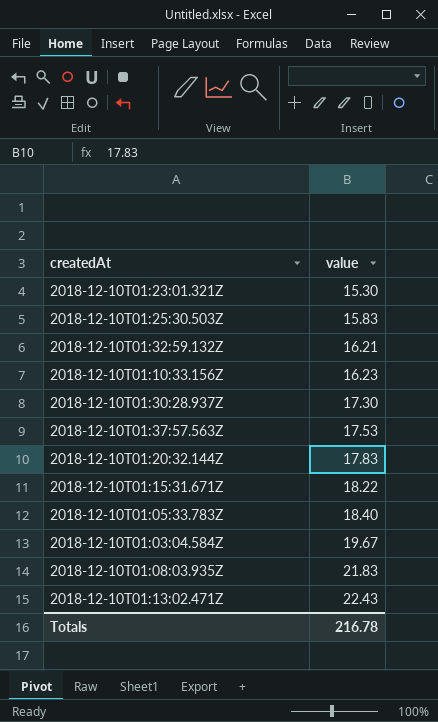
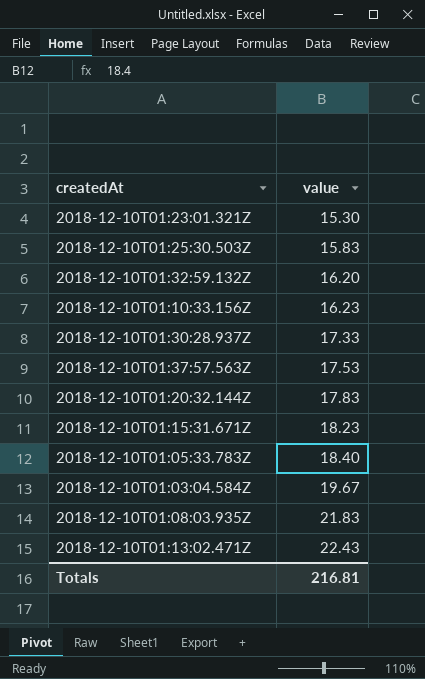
2018-12-10T01:32:59.132Z | value: 16.21 -> 16.20
2018-12-10T01:30:28.937Z | value: 17.30 -> 17.33
2018-12-10T01:15:31.671Z | value: 18.22 -> 18.23
Totals | value: 216.78 -> 216.81

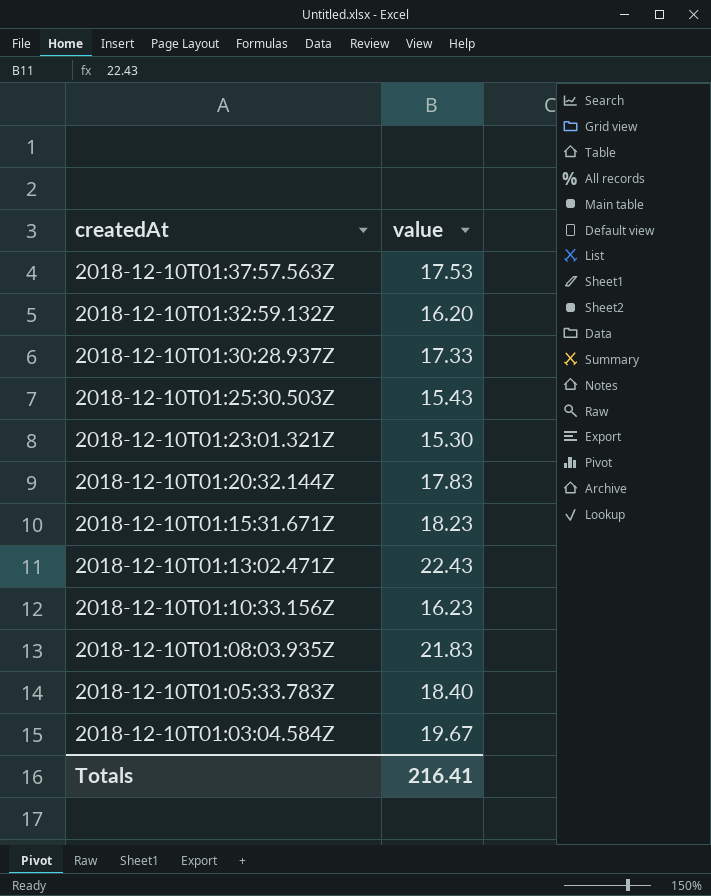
row order: value ascending -> createdAt descending
2018-12-10T01:25:30.503Z | value: 15.83 -> 15.43
Totals | value: 216.81 -> 216.41

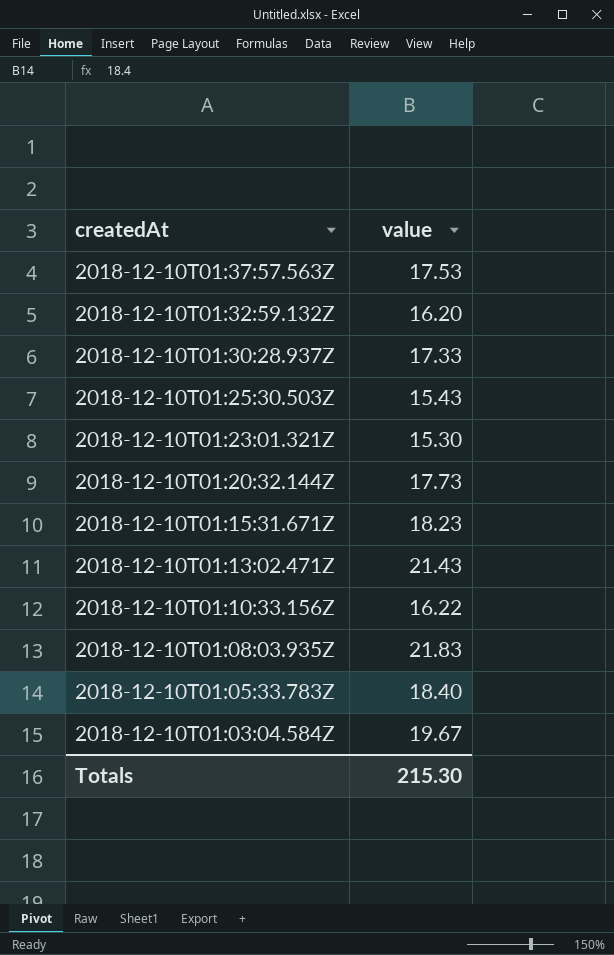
2018-12-10T01:20:32.144Z | value: 17.83 -> 17.73
2018-12-10T01:13:02.471Z | value: 22.43 -> 21.43
2018-12-10T01:10:33.156Z | value: 16.23 -> 16.22
Totals | value: 216.41 -> 215.30

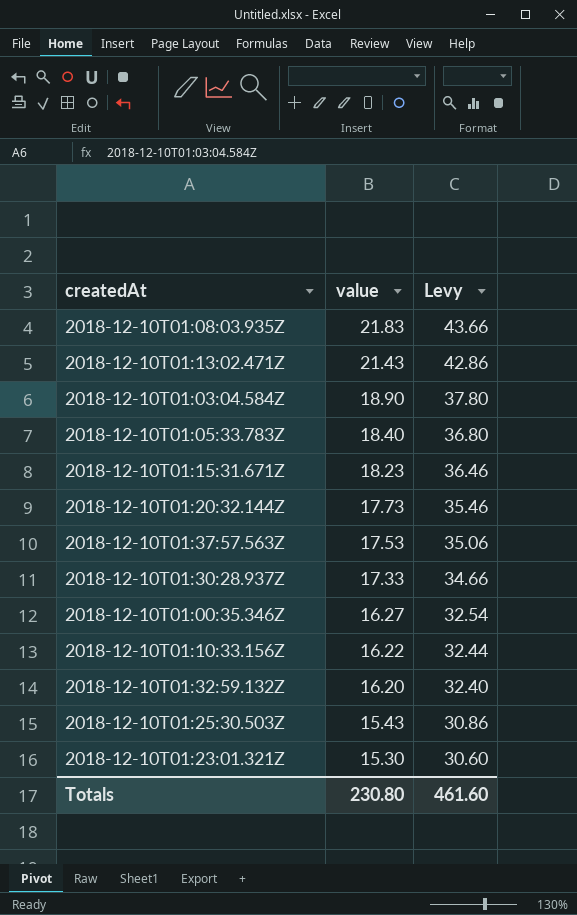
row order: createdAt descending -> value descending
column Levy | formula: none -> [value] * 2
2018-12-10T01:03:04.584Z | value: 19.67 -> 18.90
row 2018-12-10T01:00:35.346Z: none -> 16.27 | 32.54
Totals | value: 215.30 -> 230.80

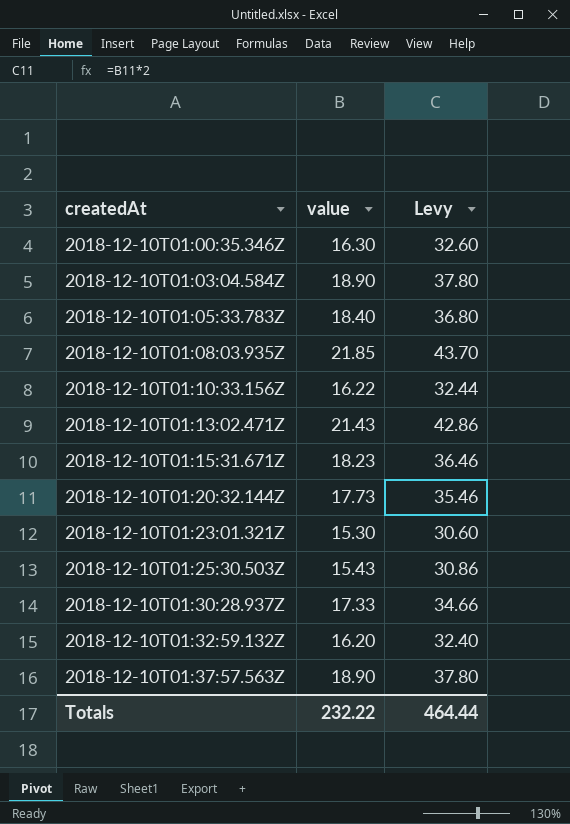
row order: value descending -> createdAt ascending
2018-12-10T01:00:35.346Z | value: 16.27 -> 16.30
2018-12-10T01:00:35.346Z | Levy: 32.54 -> 32.60
2018-12-10T01:08:03.935Z | value: 21.83 -> 21.85
2018-12-10T01:08:03.935Z | Levy: 43.66 -> 43.70
2018-12-10T01:37:57.563Z | value: 17.53 -> 18.90
2018-12-10T01:37:57.563Z | Levy: 35.06 -> 37.80
Totals | value: 230.80 -> 232.22
Totals | Levy: 461.60 -> 464.44

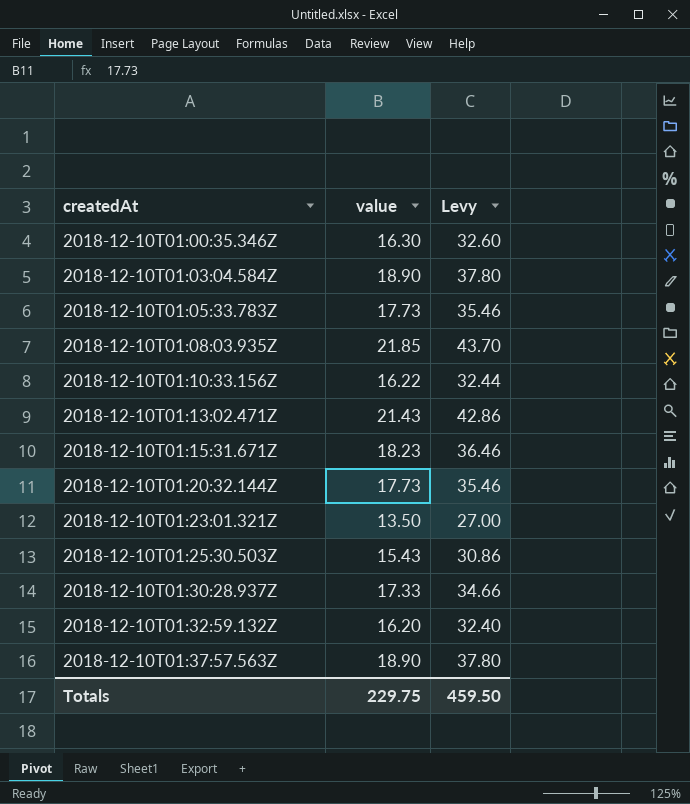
2018-12-10T01:05:33.783Z | value: 18.40 -> 17.73
2018-12-10T01:05:33.783Z | Levy: 36.80 -> 35.46
2018-12-10T01:23:01.321Z | value: 15.30 -> 13.50
2018-12-10T01:23:01.321Z | Levy: 30.60 -> 27.00
Totals | value: 232.22 -> 229.75
Totals | Levy: 464.44 -> 459.50

